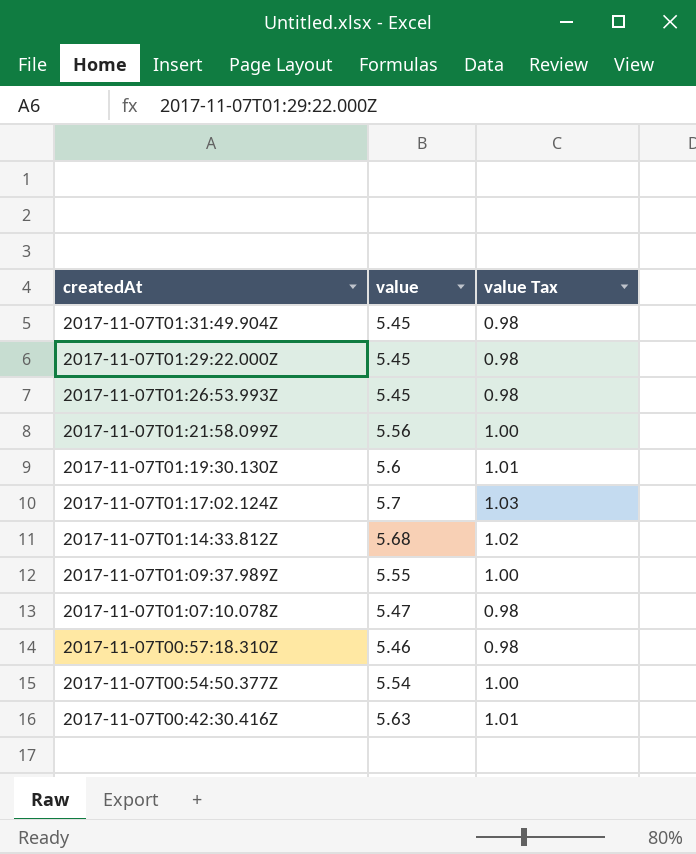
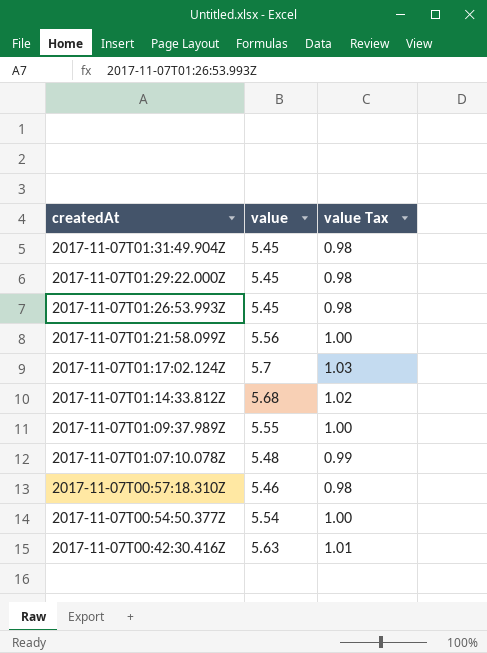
row 2017-11-07T01:19:30.130Z: 5.6 | 1.01 -> none
2017-11-07T01:07:10.078Z | value: 5.47 -> 5.48
2017-11-07T01:07:10.078Z | value Tax: 0.98 -> 0.99

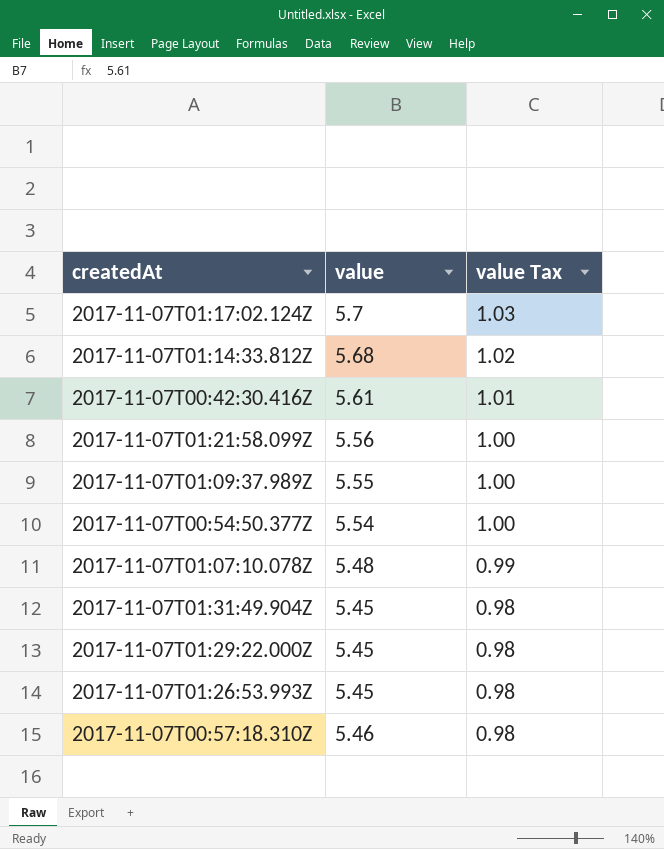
row order: createdAt descending -> value Tax descending
2017-11-07T00:42:30.416Z | value: 5.63 -> 5.61

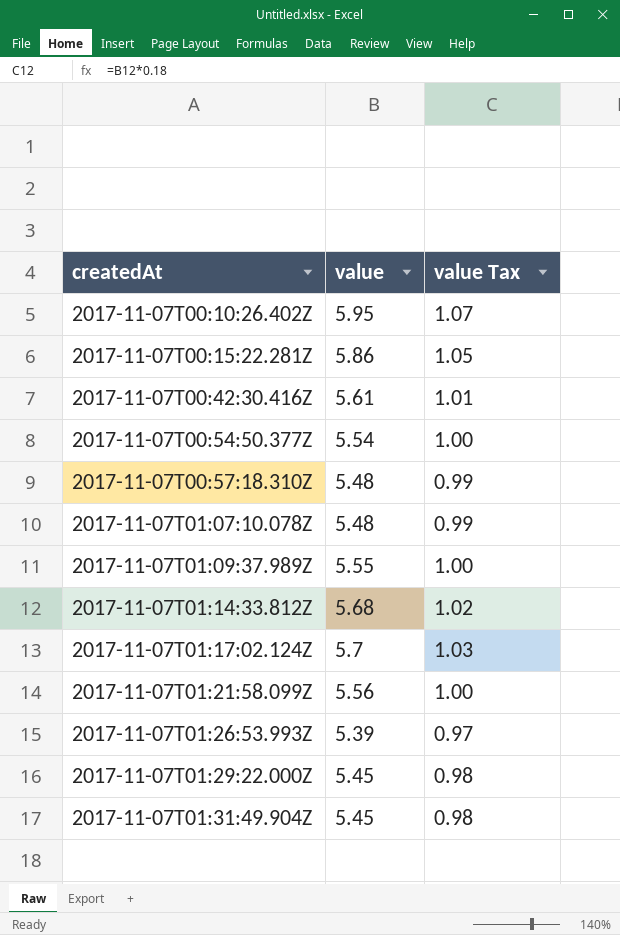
row order: value Tax descending -> createdAt ascending
row 2017-11-07T00:10:26.402Z: none -> 5.95 | 1.07
row 2017-11-07T00:15:22.281Z: none -> 5.86 | 1.05
2017-11-07T00:57:18.310Z | value: 5.46 -> 5.48
2017-11-07T00:57:18.310Z | value Tax: 0.98 -> 0.99
2017-11-07T01:26:53.993Z | value: 5.45 -> 5.39
2017-11-07T01:26:53.993Z | value Tax: 0.98 -> 0.97

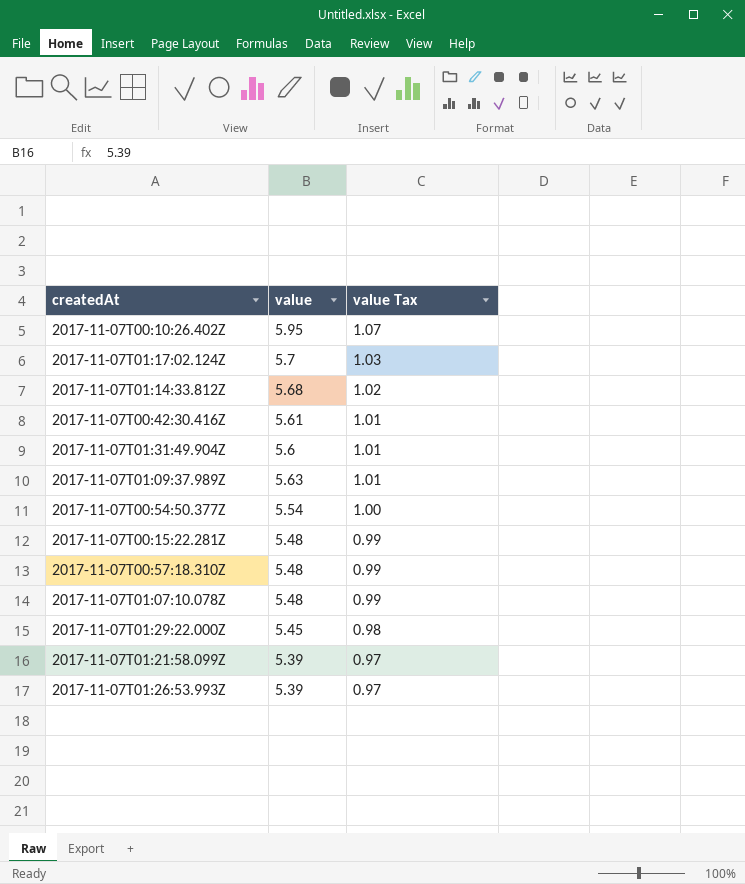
row order: createdAt ascending -> value Tax descending
2017-11-07T01:31:49.904Z | value: 5.45 -> 5.6
2017-11-07T01:31:49.904Z | value Tax: 0.98 -> 1.01
2017-11-07T01:09:37.989Z | value: 5.55 -> 5.63
2017-11-07T01:09:37.989Z | value Tax: 1.00 -> 1.01
2017-11-07T00:15:22.281Z | value: 5.86 -> 5.48
2017-11-07T00:15:22.281Z | value Tax: 1.05 -> 0.99
2017-11-07T01:21:58.099Z | value: 5.56 -> 5.39
2017-11-07T01:21:58.099Z | value Tax: 1.00 -> 0.97

